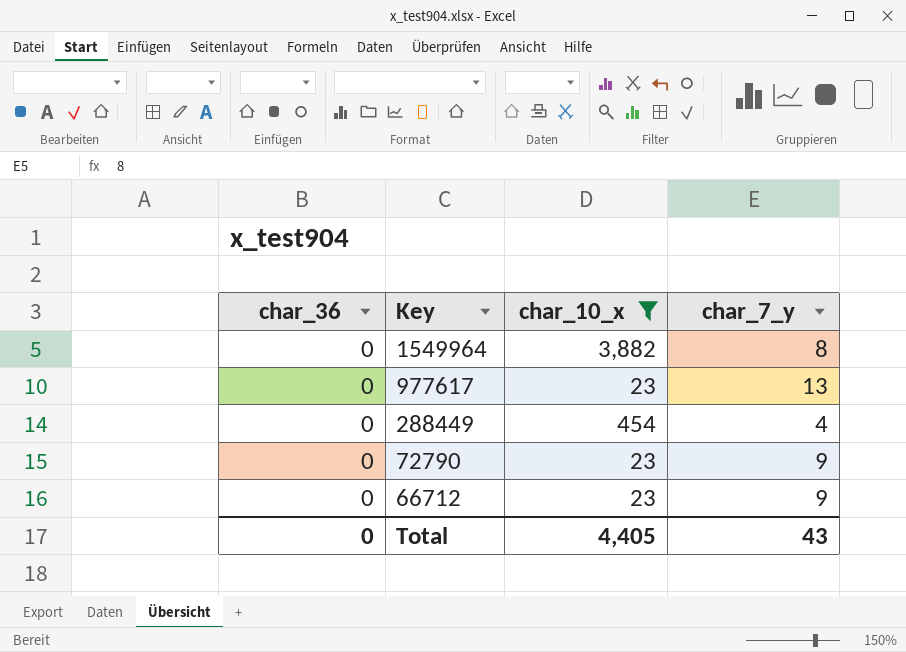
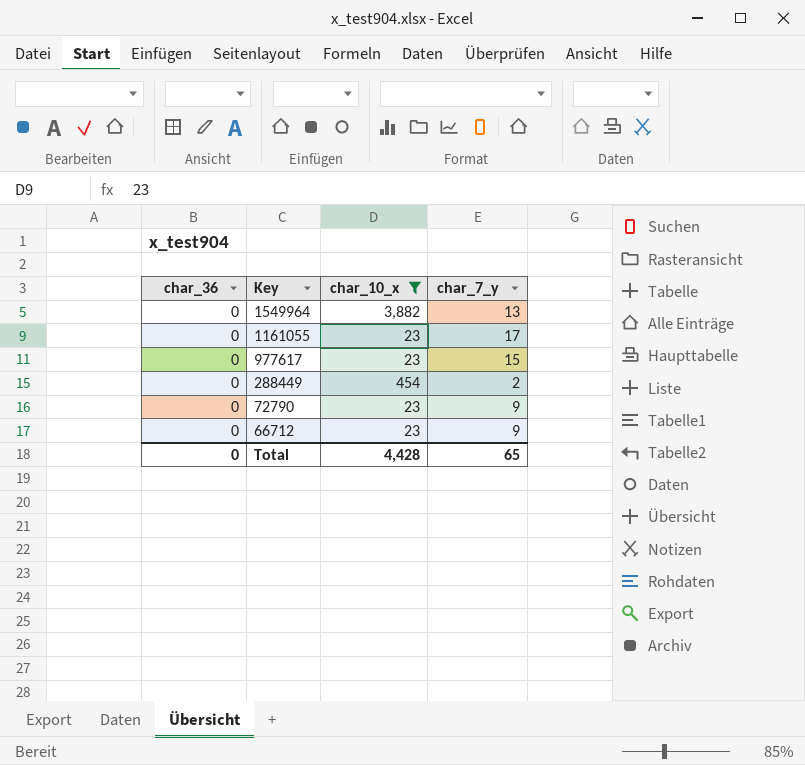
1549964 | char_7_y: 8 -> 13
row 1161055: none -> 0 | 23 | 17
977617 | char_7_y: 13 -> 15
288449 | char_7_y: 4 -> 2
Total | char_10_x: 4,405 -> 4,428
Total | char_7_y: 43 -> 65

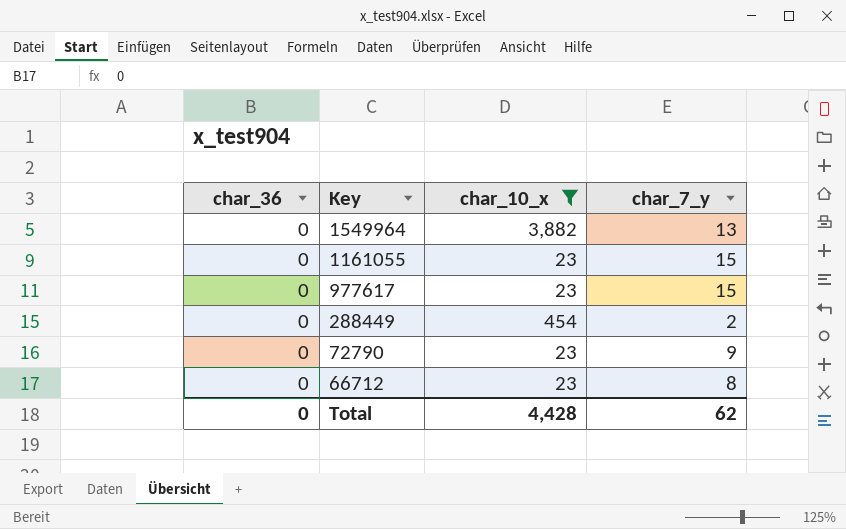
1161055 | char_7_y: 17 -> 15
66712 | char_7_y: 9 -> 8
Total | char_7_y: 65 -> 62

